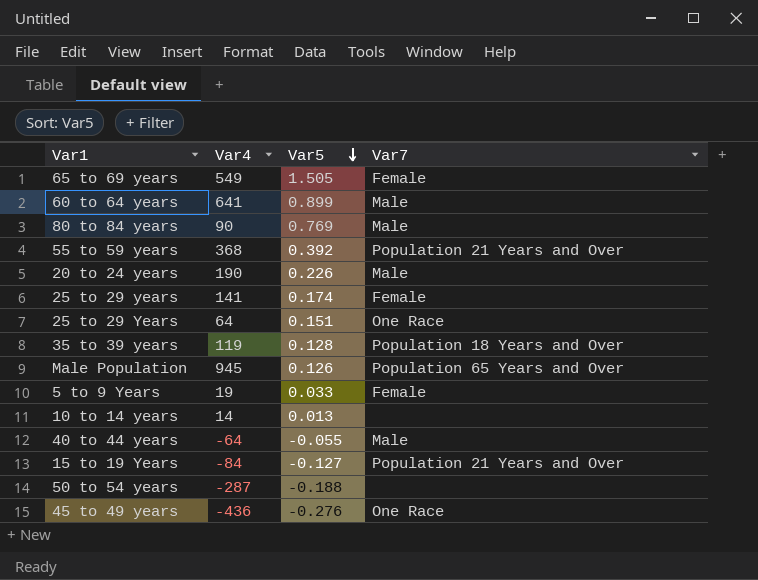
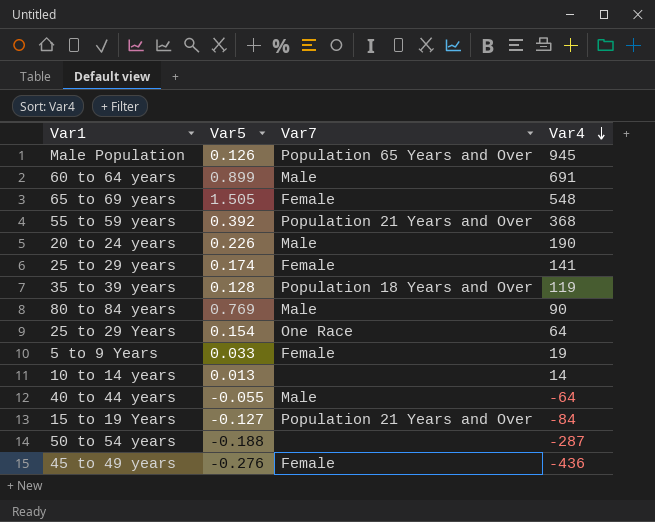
row order: Var5 descending -> Var4 descending
column Var4 | position: 2 -> 4
60 to 64 years | Var4: 641 -> 691
65 to 69 years | Var4: 549 -> 548
25 to 29 Years | Var5: 0.151 -> 0.154
45 to 49 years | Var7: One Race -> Female

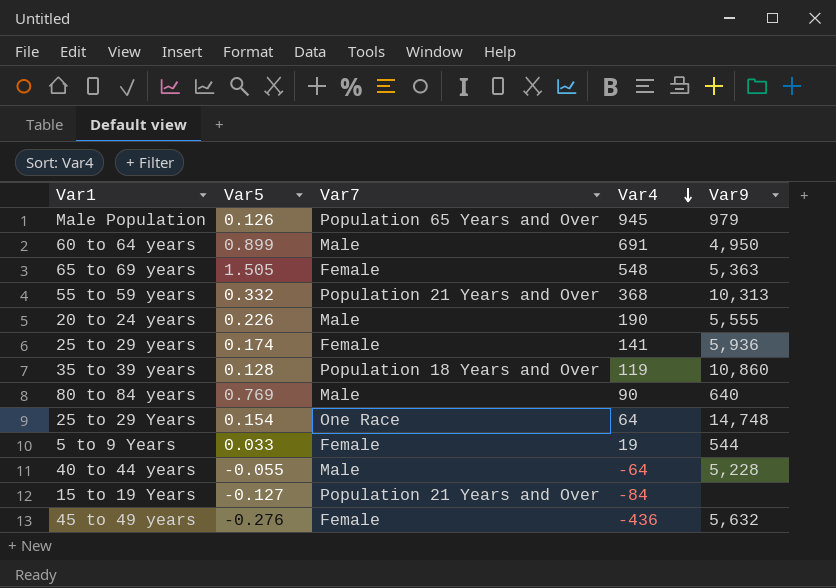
column Var9 | position: none -> 5
row 10 to 14 years: 0.013 | none | 14 -> none
row 50 to 54 years: -0.188 | none | -287 -> none
55 to 59 years | Var5: 0.392 -> 0.332

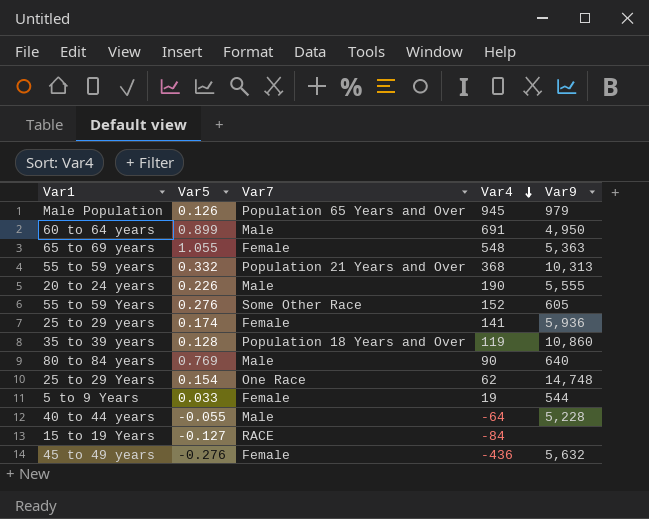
65 to 69 years | Var5: 1.505 -> 1.055
row 55 to 59 Years: none -> 0.276 | Some Other Race | 152 | 605
25 to 29 Years | Var4: 64 -> 62
15 to 19 Years | Var7: Population 21 Years and Over -> RACE

